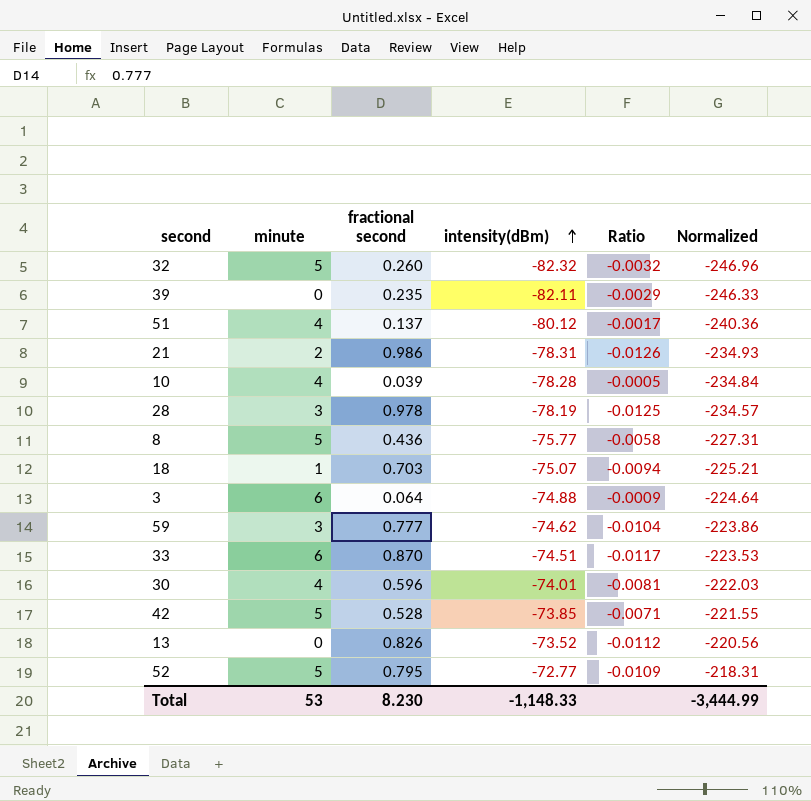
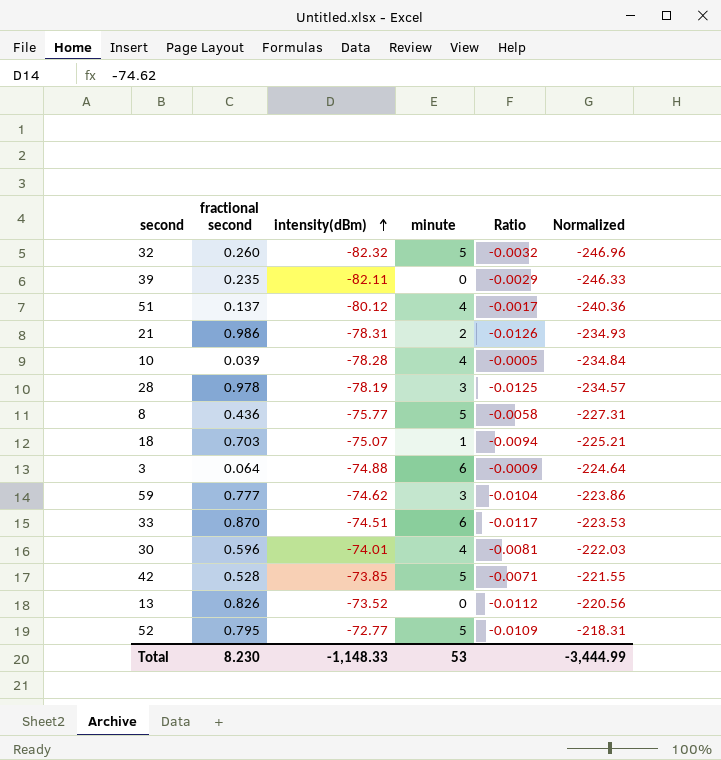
column minute | position: 2 -> 4

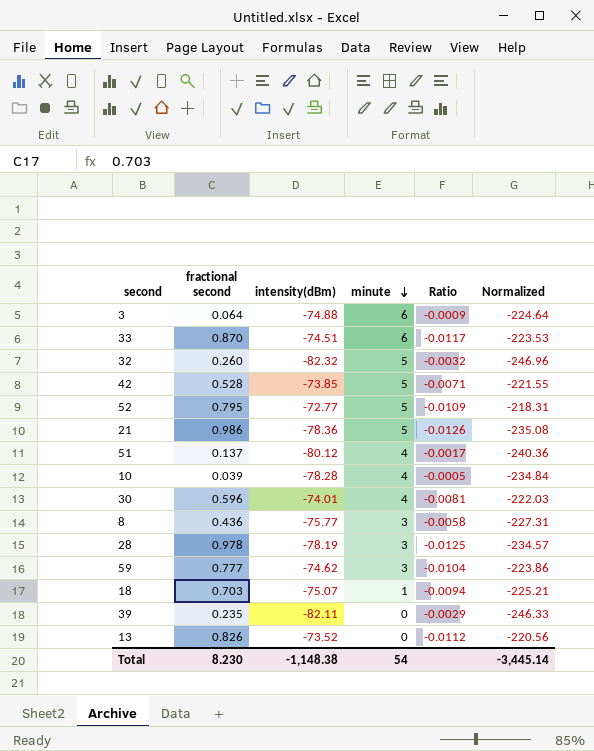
row order: intensity(dBm) ascending -> minute descending
21 | intensity(dBm): -78.31 -> -78.36
21 | minute: 2 -> 5
21 | Normalized: -234.93 -> -235.08
8 | minute: 5 -> 3
Total | intensity(dBm): -1,148.33 -> -1,148.38
Total | minute: 53 -> 54
Total | Normalized: -3,444.99 -> -3,445.14

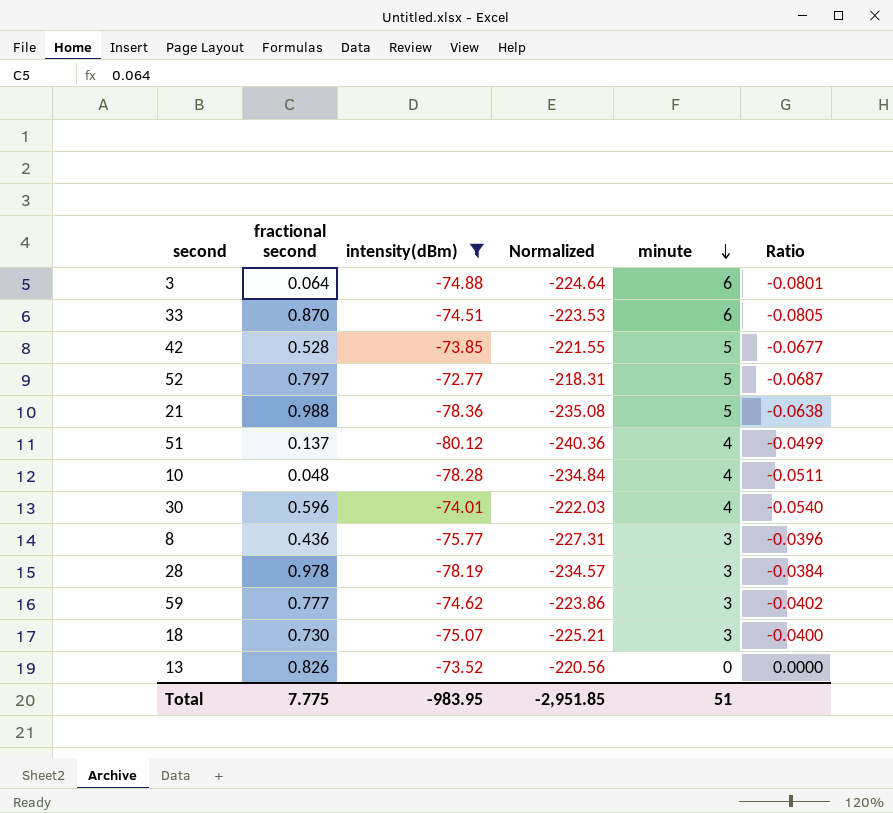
filter: none -> intensity(dBm) >= -80.12
column Normalized | position: 6 -> 4
column Ratio | formula: [fractional second] / [intensity(dBm)] -> [minute] / [intensity(dBm)]
52 | fractional second: 0.795 -> 0.797
21 | fractional second: 0.986 -> 0.988
10 | fractional second: 0.039 -> 0.048
18 | fractional second: 0.703 -> 0.730
18 | minute: 1 -> 3
Total | fractional second: 8.230 -> 7.775
Total | intensity(dBm): -1,148.38 -> -983.95
Total | Normalized: -3,445.14 -> -2,951.85
Total | minute: 54 -> 51

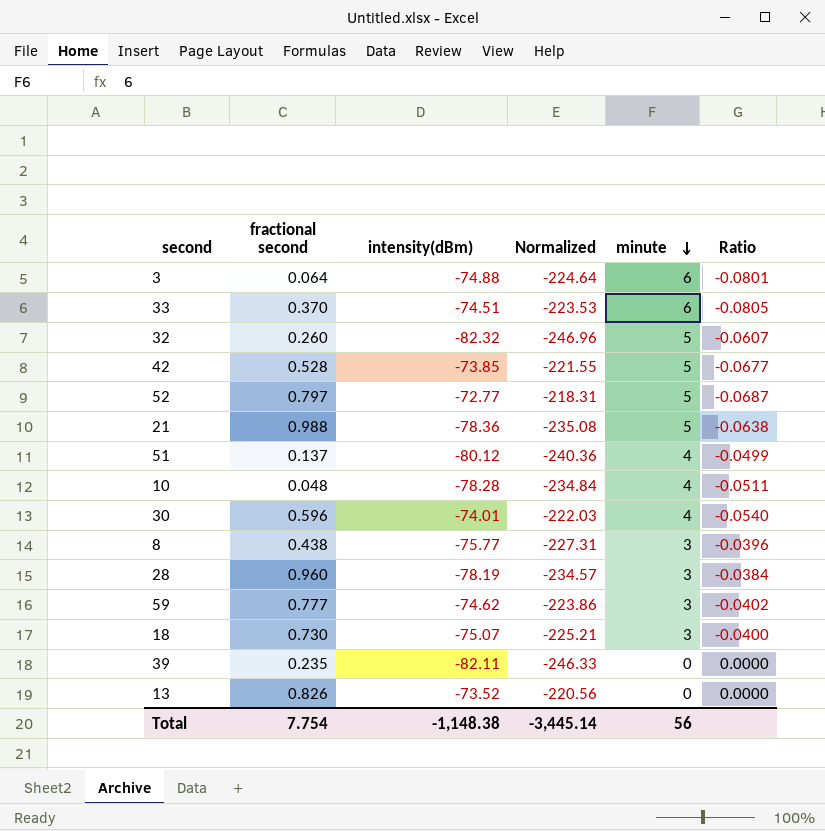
filter: intensity(dBm) >= -80.12 -> none
33 | fractional second: 0.870 -> 0.370
8 | fractional second: 0.436 -> 0.438
28 | fractional second: 0.978 -> 0.960
Total | fractional second: 7.775 -> 7.754
Total | intensity(dBm): -983.95 -> -1,148.38
Total | Normalized: -2,951.85 -> -3,445.14
Total | minute: 51 -> 56

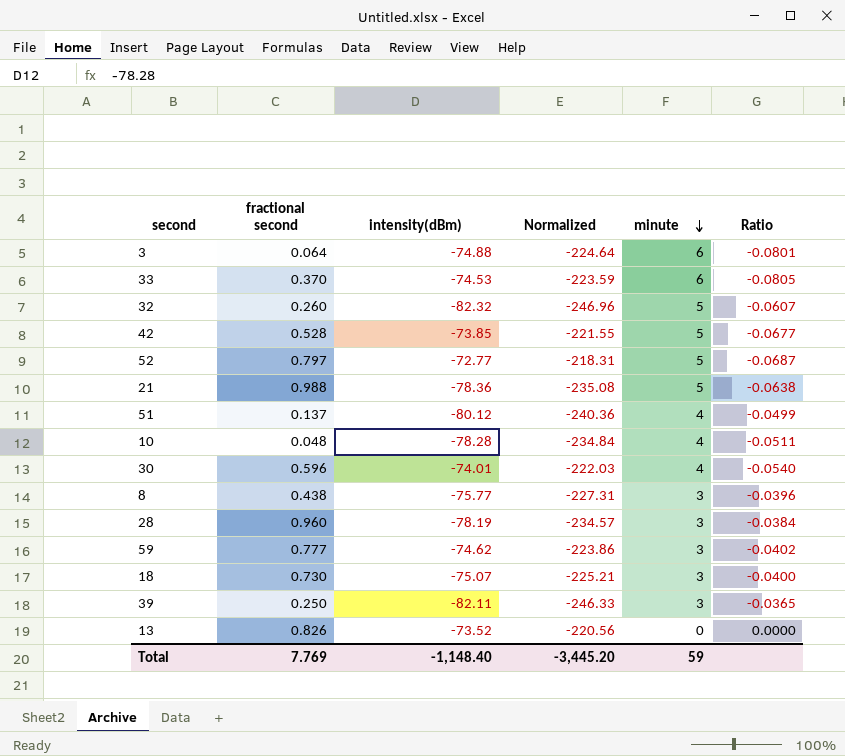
33 | intensity(dBm): -74.51 -> -74.53
33 | Normalized: -223.53 -> -223.59
39 | fractional second: 0.235 -> 0.250
39 | minute: 0 -> 3
39 | Ratio: 0.0000 -> -0.0365
Total | fractional second: 7.754 -> 7.769
Total | intensity(dBm): -1,148.38 -> -1,148.40
Total | Normalized: -3,445.14 -> -3,445.20
Total | minute: 56 -> 59

